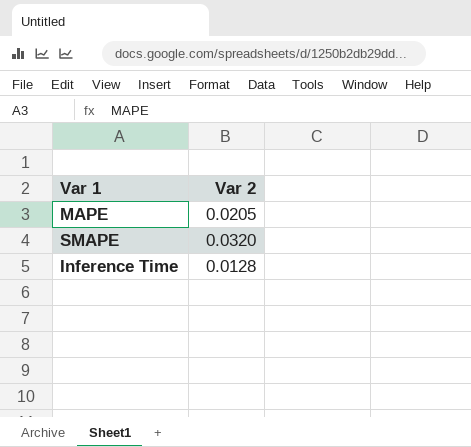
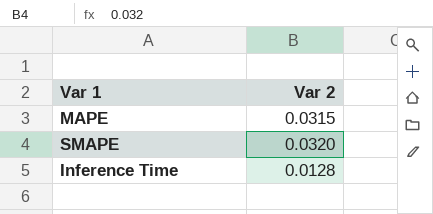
MAPE | Var 2: 0.0205 -> 0.0315

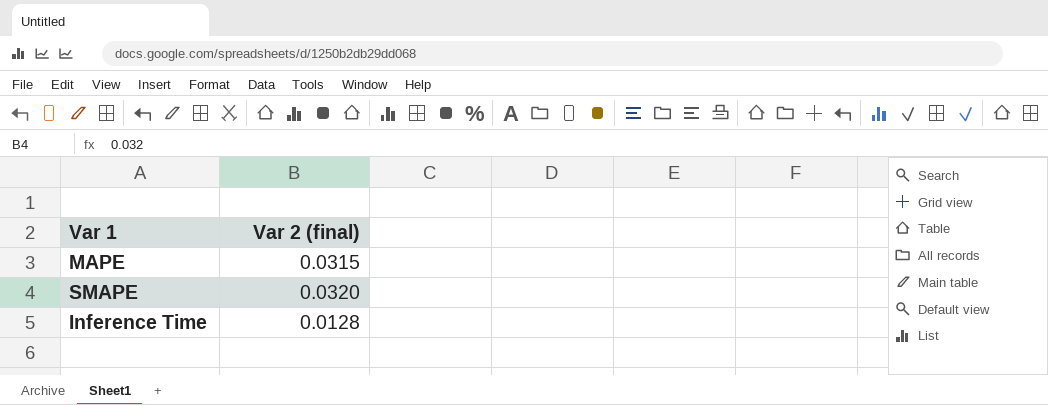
column name: Var 2 -> Var 2 (final)

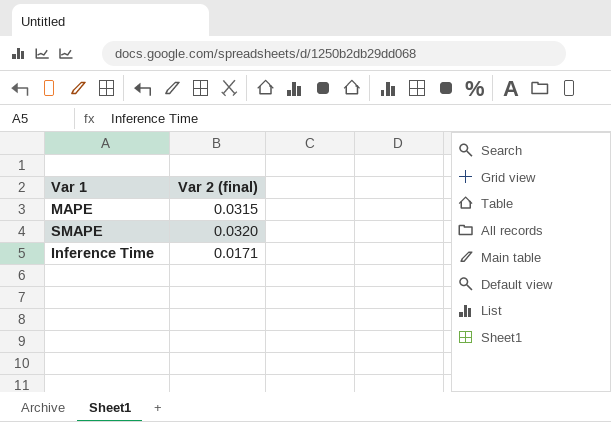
Inference Time | Var 2 (final): 0.0128 -> 0.0171

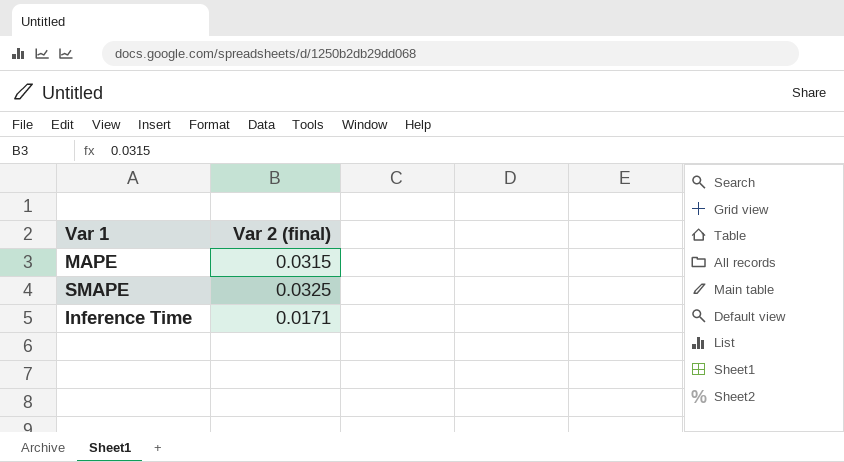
SMAPE | Var 2 (final): 0.0320 -> 0.0325

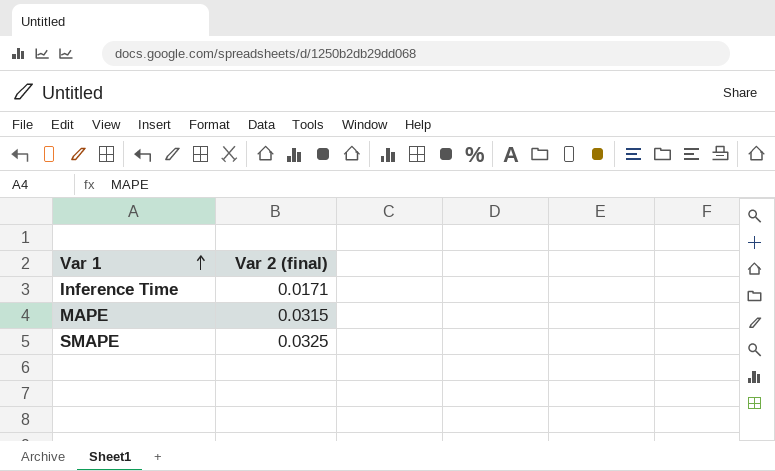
row order: none -> Var 1 ascending

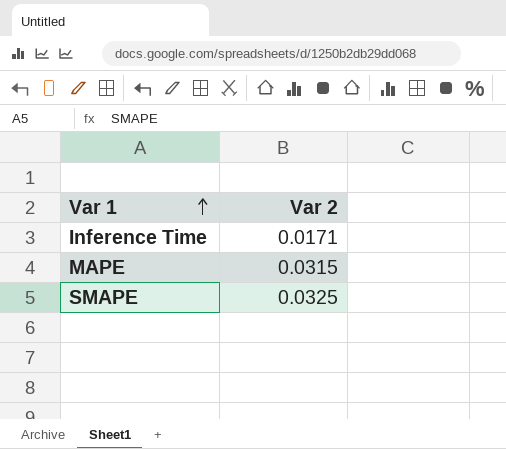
column name: Var 2 (final) -> Var 2

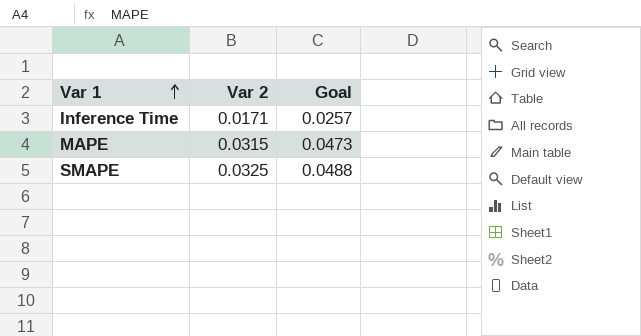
column Goal | formula: none -> [Var 2] * 1.5

